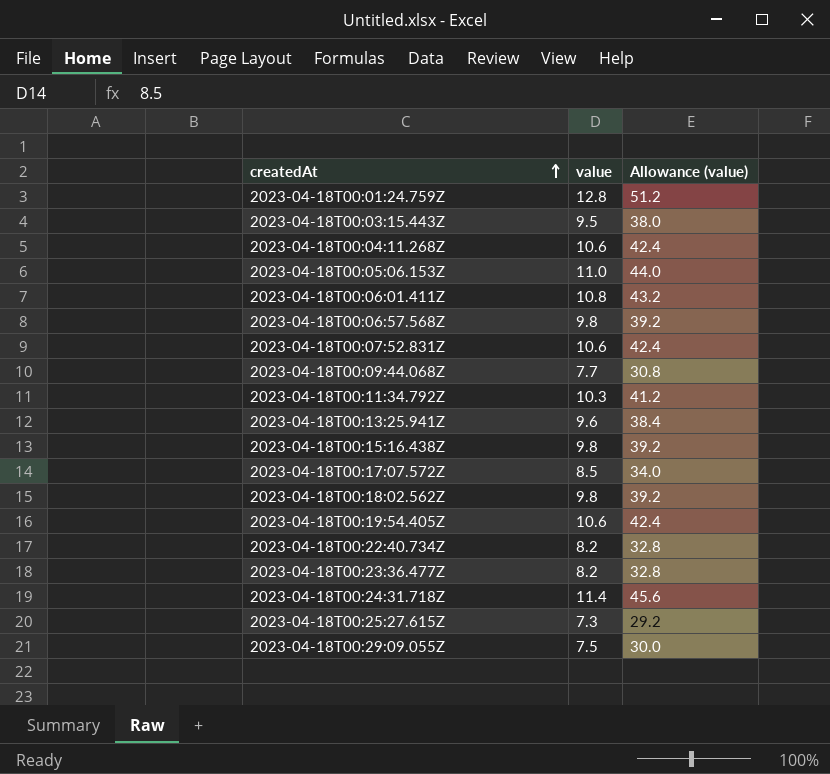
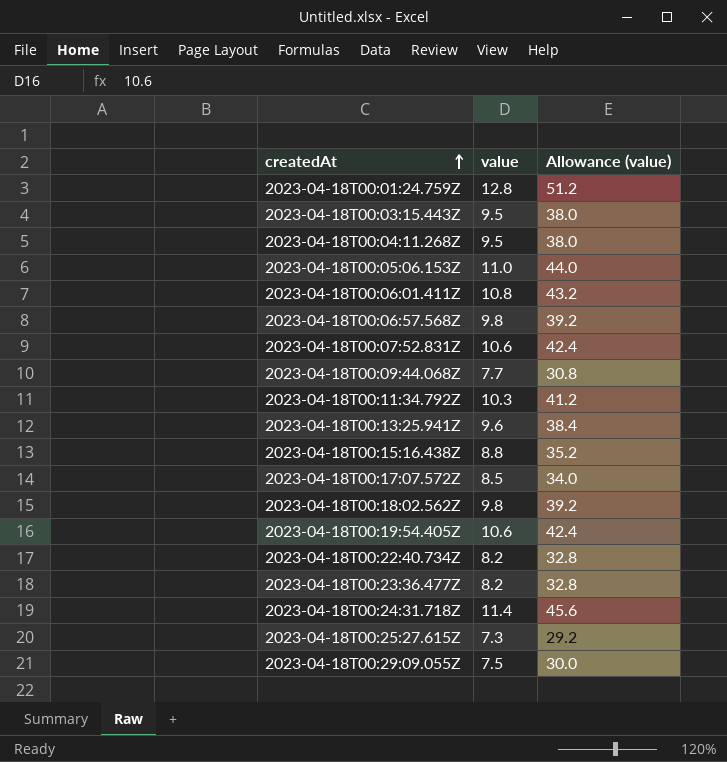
2023-04-18T00:04:11.268Z | value: 10.6 -> 9.5
2023-04-18T00:04:11.268Z | Allowance (value): 42.4 -> 38.0
2023-04-18T00:15:16.438Z | value: 9.8 -> 8.8
2023-04-18T00:15:16.438Z | Allowance (value): 39.2 -> 35.2

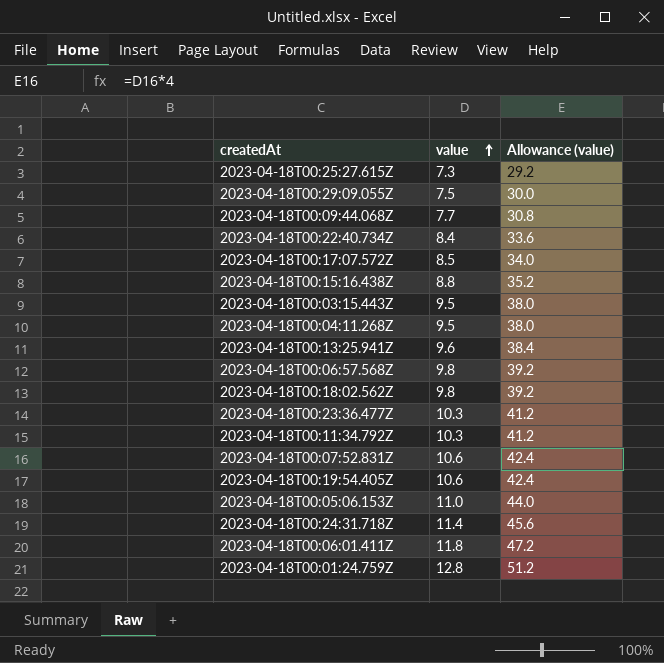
row order: createdAt ascending -> value ascending
2023-04-18T00:22:40.734Z | value: 8.2 -> 8.4
2023-04-18T00:22:40.734Z | Allowance (value): 32.8 -> 33.6
2023-04-18T00:23:36.477Z | value: 8.2 -> 10.3
2023-04-18T00:23:36.477Z | Allowance (value): 32.8 -> 41.2
2023-04-18T00:06:01.411Z | value: 10.8 -> 11.8
2023-04-18T00:06:01.411Z | Allowance (value): 43.2 -> 47.2

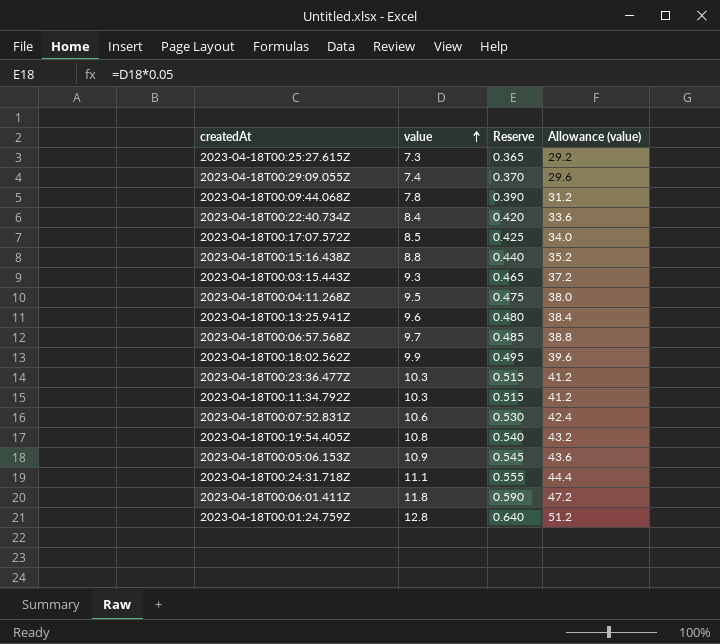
column Reserve | formula: none -> [value] * 0.05
2023-04-18T00:29:09.055Z | value: 7.5 -> 7.4
2023-04-18T00:29:09.055Z | Allowance (value): 30.0 -> 29.6
2023-04-18T00:09:44.068Z | value: 7.7 -> 7.8
2023-04-18T00:09:44.068Z | Allowance (value): 30.8 -> 31.2
2023-04-18T00:03:15.443Z | value: 9.5 -> 9.3
2023-04-18T00:03:15.443Z | Allowance (value): 38.0 -> 37.2
2023-04-18T00:06:57.568Z | value: 9.8 -> 9.7
2023-04-18T00:06:57.568Z | Allowance (value): 39.2 -> 38.8
2023-04-18T00:18:02.562Z | value: 9.8 -> 9.9
2023-04-18T00:18:02.562Z | Allowance (value): 39.2 -> 39.6
2023-04-18T00:19:54.405Z | value: 10.6 -> 10.8
2023-04-18T00:19:54.405Z | Allowance (value): 42.4 -> 43.2
2023-04-18T00:05:06.153Z | value: 11.0 -> 10.9
2023-04-18T00:05:06.153Z | Allowance (value): 44.0 -> 43.6
2023-04-18T00:24:31.718Z | value: 11.4 -> 11.1
2023-04-18T00:24:31.718Z | Allowance (value): 45.6 -> 44.4

